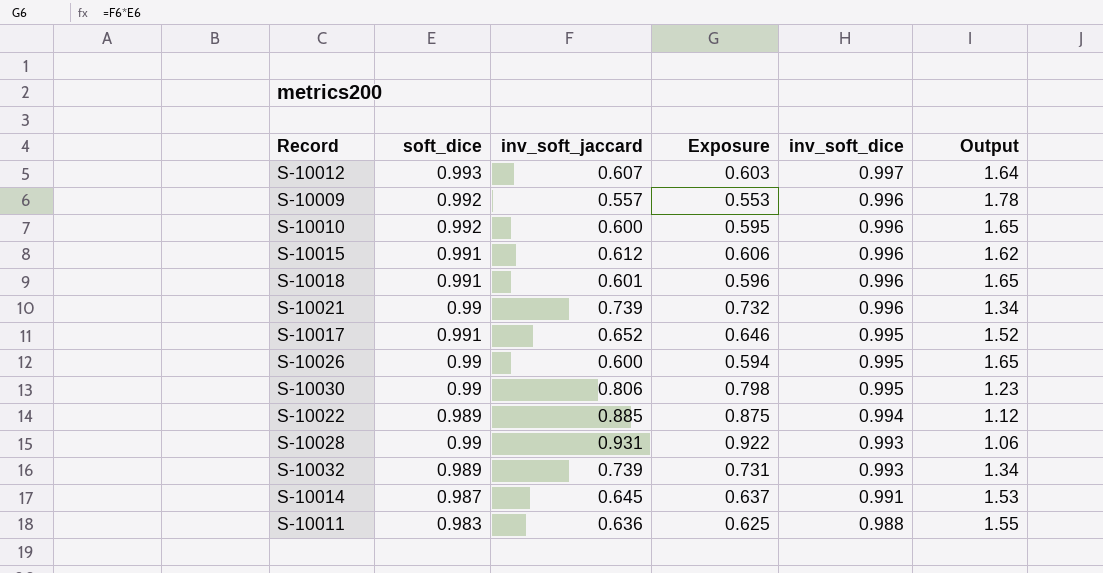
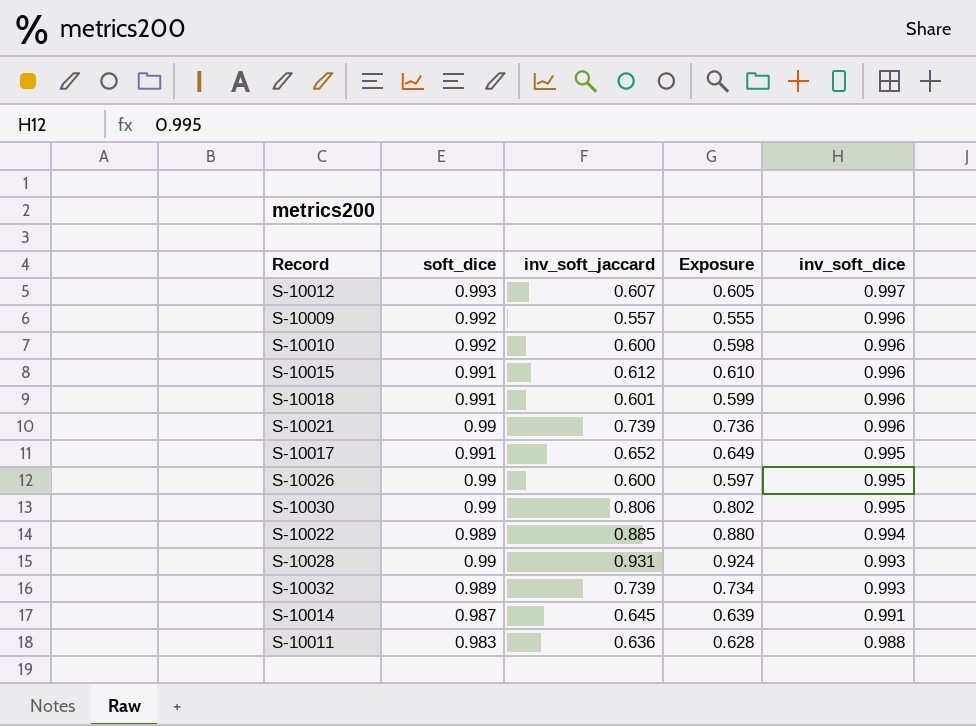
column Output | formula: [soft_dice] / [inv_soft_jaccard] -> none
column Exposure | formula: [soft_dice] * [inv_soft_jaccard] -> [inv_soft_jaccard] * [inv_soft_dice]

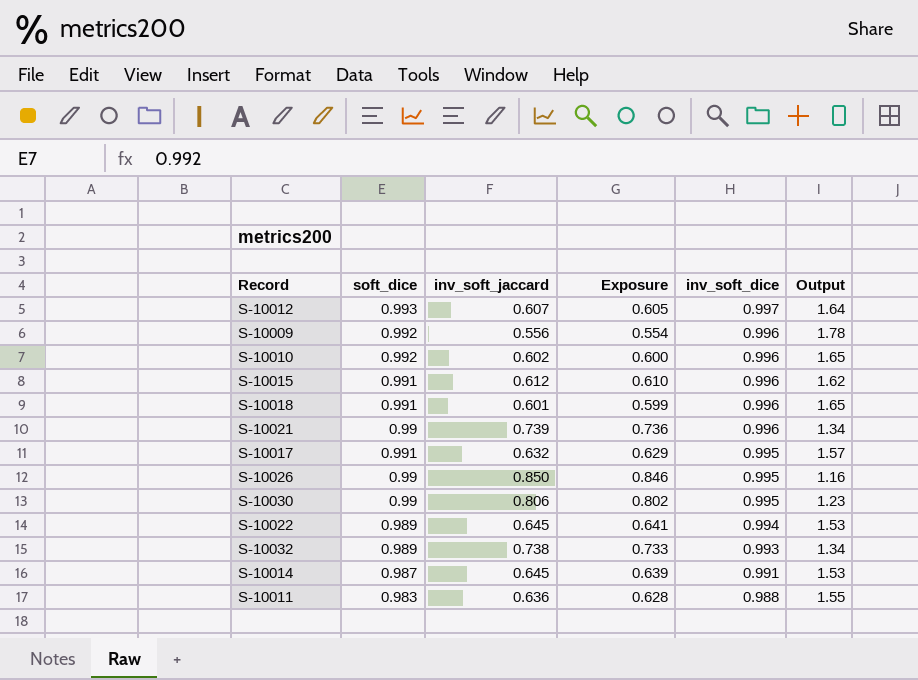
column Output | formula: none -> [soft_dice] / [inv_soft_jaccard]
row S-10028: 0.99 | 0.931 | 0.924 | 0.993 -> none
S-10009 | inv_soft_jaccard: 0.557 -> 0.556
S-10009 | Exposure: 0.555 -> 0.554
S-10010 | inv_soft_jaccard: 0.600 -> 0.602
S-10010 | Exposure: 0.598 -> 0.600
S-10017 | inv_soft_jaccard: 0.652 -> 0.632
S-10017 | Exposure: 0.649 -> 0.629
S-10026 | inv_soft_jaccard: 0.600 -> 0.850
S-10026 | Exposure: 0.597 -> 0.846
S-10022 | inv_soft_jaccard: 0.885 -> 0.645
S-10022 | Exposure: 0.880 -> 0.641
S-10032 | inv_soft_jaccard: 0.739 -> 0.738
S-10032 | Exposure: 0.734 -> 0.733

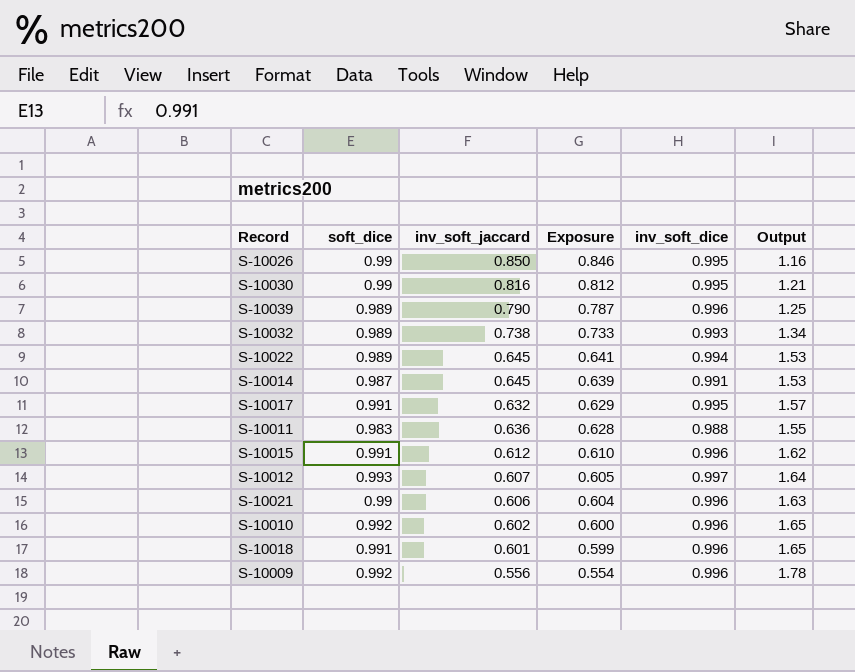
row order: inv_soft_dice descending -> Exposure descending
S-10030 | inv_soft_jaccard: 0.806 -> 0.816
S-10030 | Exposure: 0.802 -> 0.812
S-10030 | Output: 1.23 -> 1.21
row S-10039: none -> 0.989 | 0.790 | 0.787 | 0.996 | 1.25
S-10021 | inv_soft_jaccard: 0.739 -> 0.606
S-10021 | Exposure: 0.736 -> 0.604
S-10021 | Output: 1.34 -> 1.63

